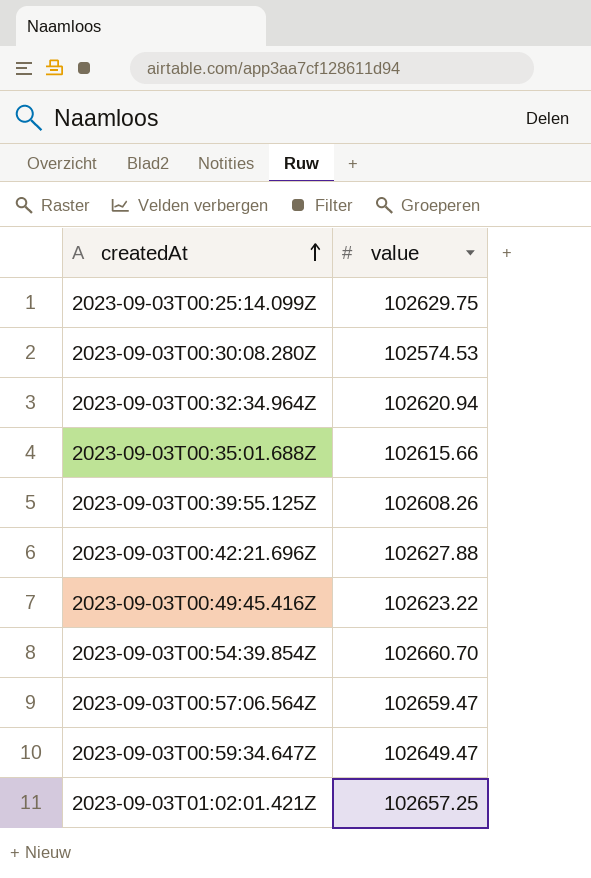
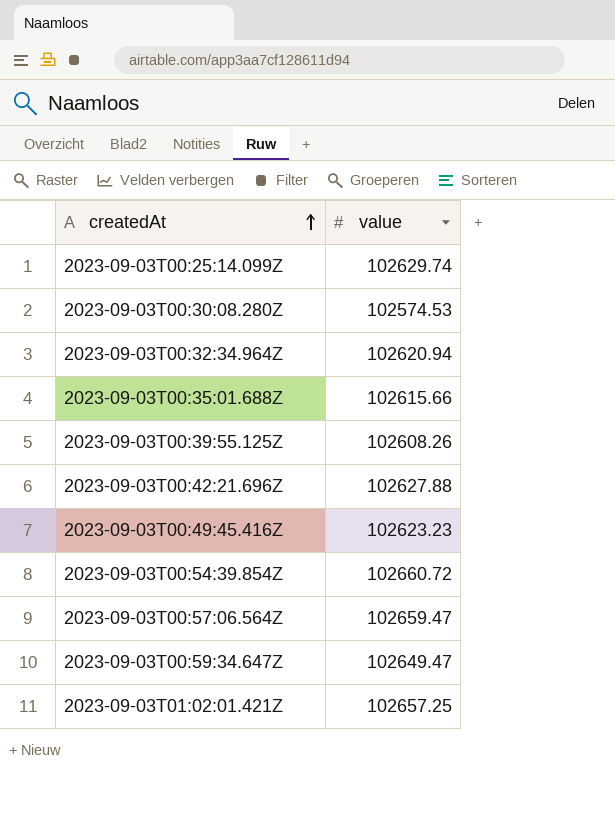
2023-09-03T00:25:14.099Z | value: 102629.75 -> 102629.74
2023-09-03T00:49:45.416Z | value: 102623.22 -> 102623.23
2023-09-03T00:54:39.854Z | value: 102660.70 -> 102660.72

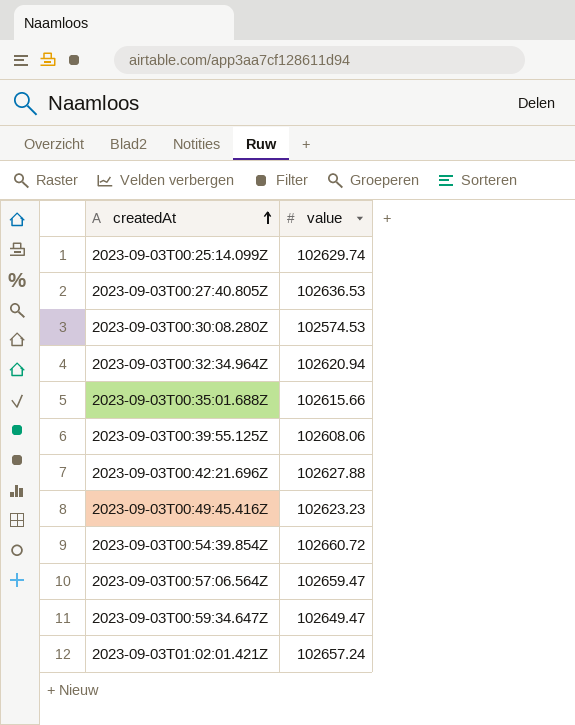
row 2023-09-03T00:27:40.805Z: none -> 102636.53
2023-09-03T00:39:55.125Z | value: 102608.26 -> 102608.06
2023-09-03T01:02:01.421Z | value: 102657.25 -> 102657.24

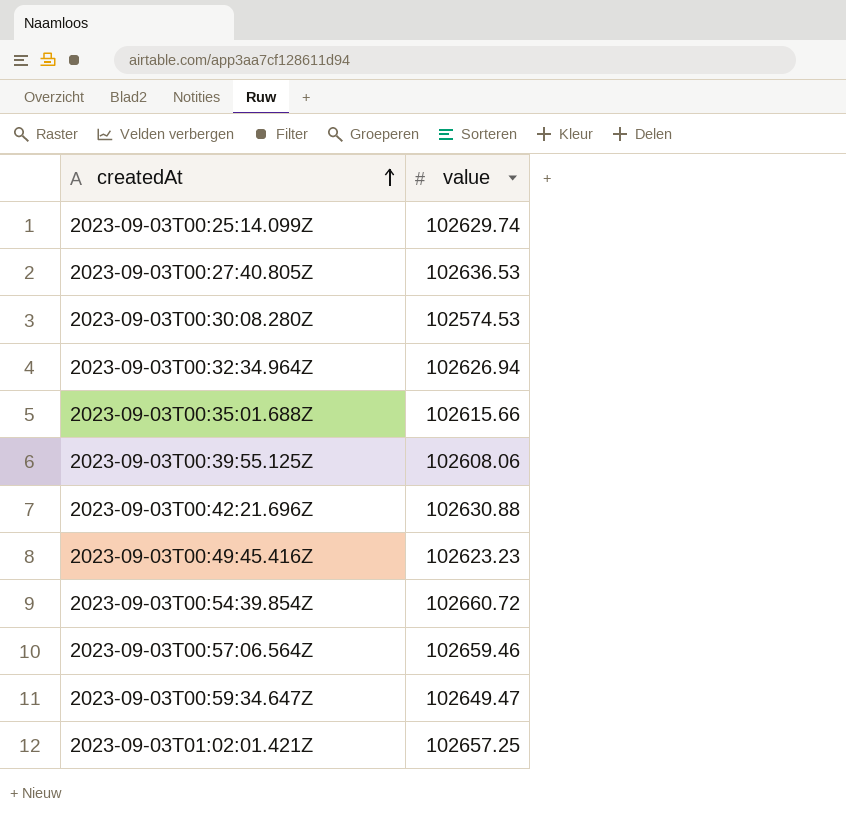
2023-09-03T00:32:34.964Z | value: 102620.94 -> 102626.94
2023-09-03T00:42:21.696Z | value: 102627.88 -> 102630.88
2023-09-03T00:57:06.564Z | value: 102659.47 -> 102659.46
2023-09-03T01:02:01.421Z | value: 102657.24 -> 102657.25

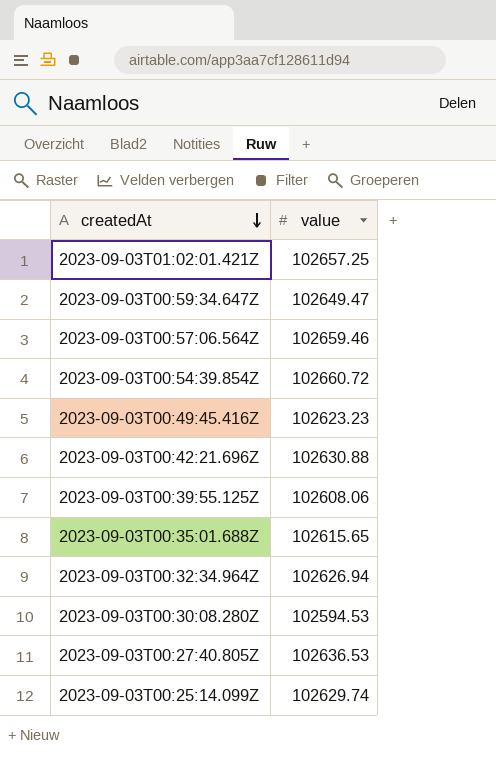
row order: createdAt ascending -> createdAt descending
2023-09-03T00:35:01.688Z | value: 102615.66 -> 102615.65
2023-09-03T00:30:08.280Z | value: 102574.53 -> 102594.53

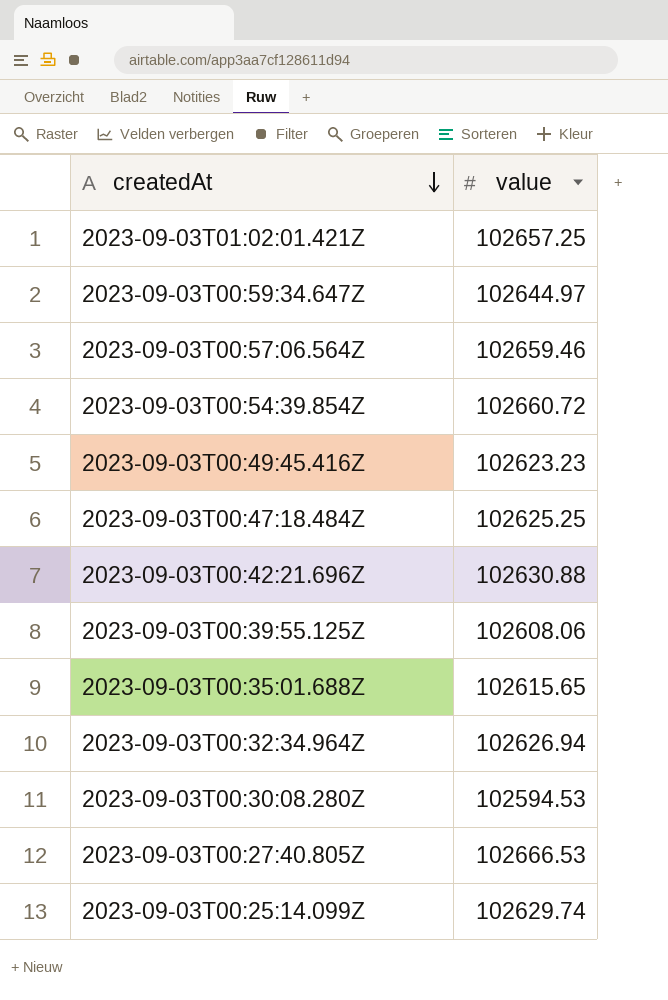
2023-09-03T00:59:34.647Z | value: 102649.47 -> 102644.97
row 2023-09-03T00:47:18.484Z: none -> 102625.25
2023-09-03T00:27:40.805Z | value: 102636.53 -> 102666.53

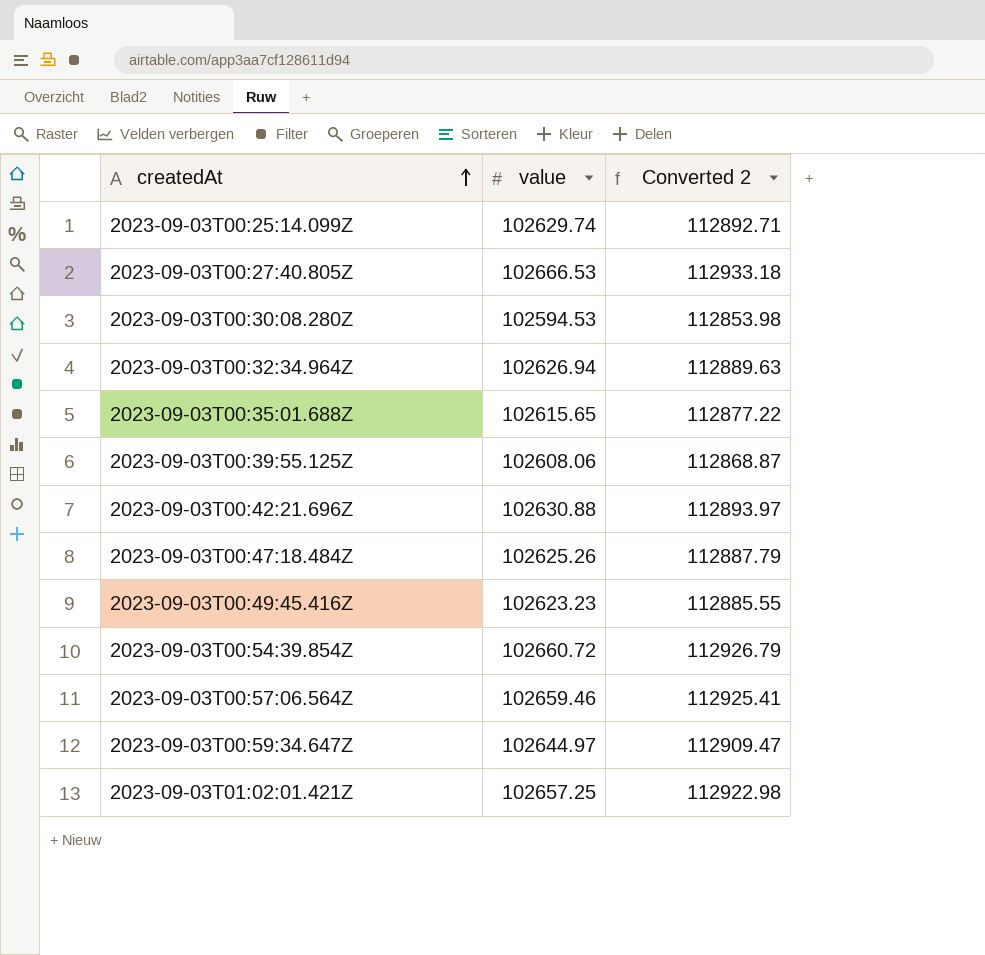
row order: createdAt descending -> createdAt ascending
column Converted 2 | formula: none -> [value] * 1.1
2023-09-03T00:47:18.484Z | value: 102625.25 -> 102625.26

